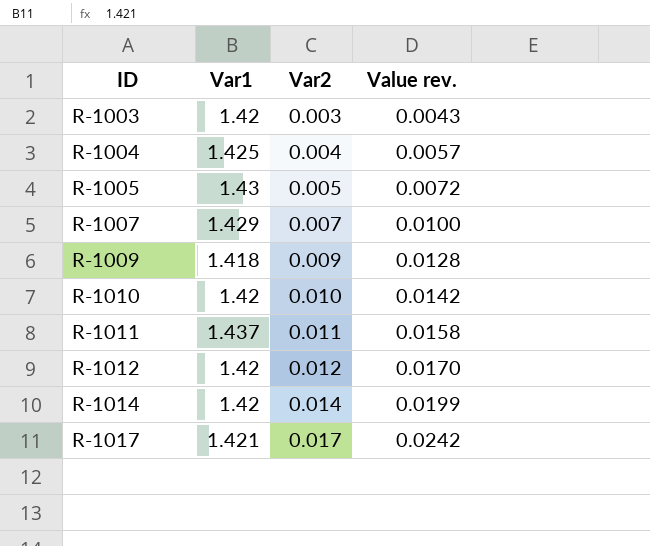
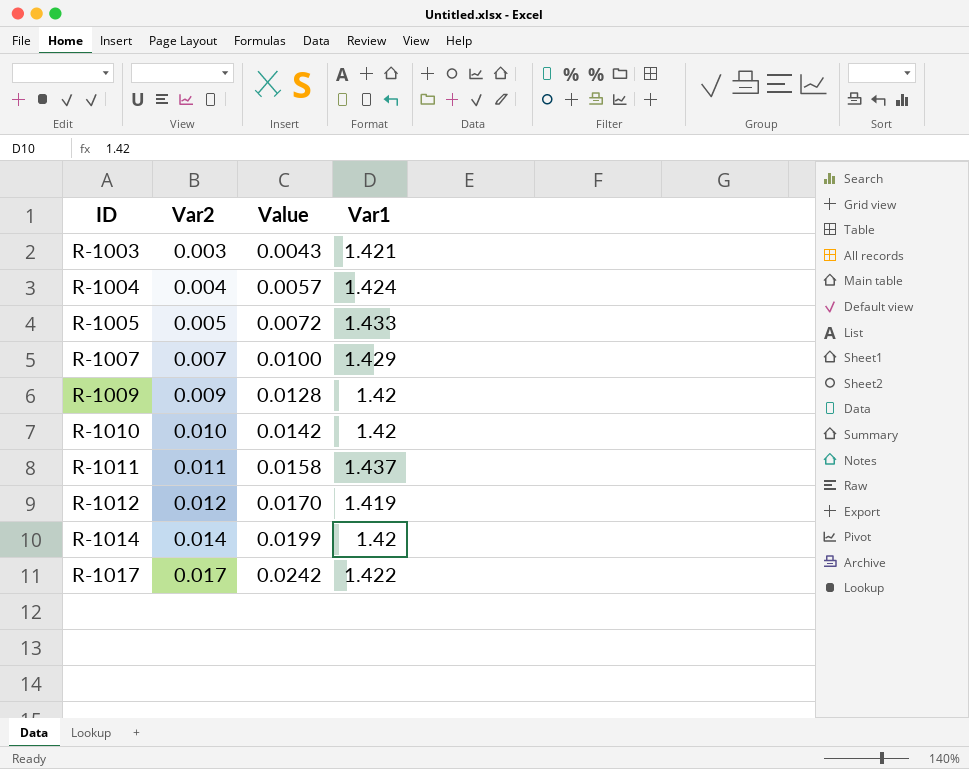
column name: Value rev. -> Value
column Var1 | position: 2 -> 4
R-1003 | Var1: 1.42 -> 1.421
R-1004 | Var1: 1.425 -> 1.424
R-1005 | Var1: 1.43 -> 1.433
R-1009 | Var1: 1.418 -> 1.42
R-1012 | Var1: 1.42 -> 1.419
R-1017 | Var1: 1.421 -> 1.422

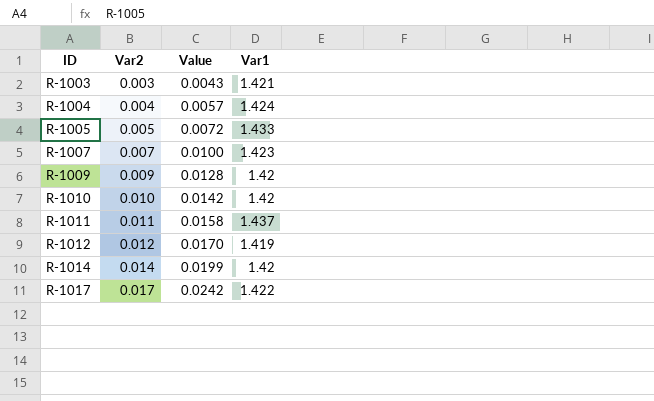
R-1007 | Var1: 1.429 -> 1.423

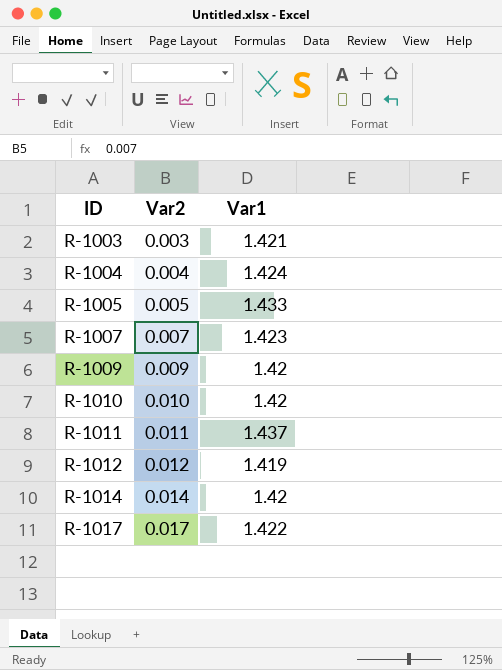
column Value | formula: [Var2] * [Var1] -> none

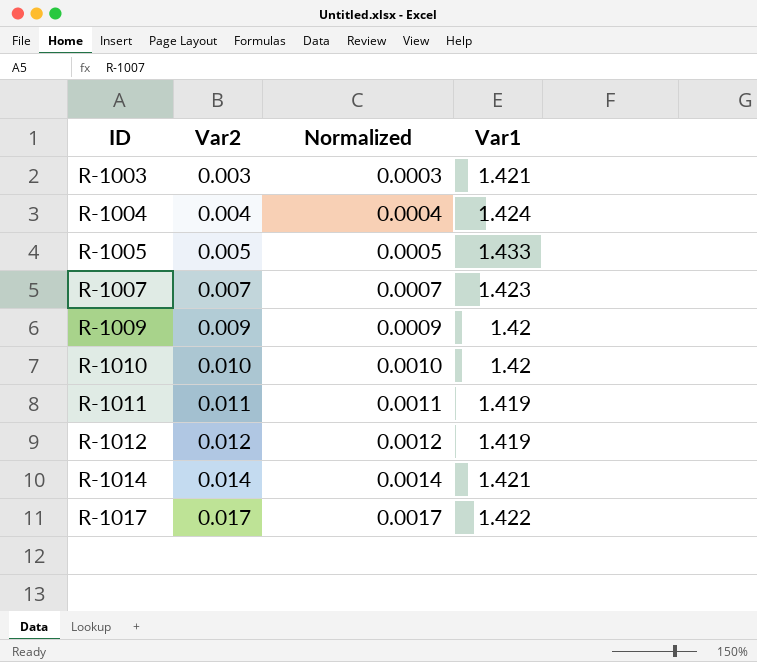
column Normalized | formula: none -> [Var2] * 0.1
R-1011 | Var1: 1.437 -> 1.419
R-1014 | Var1: 1.42 -> 1.421

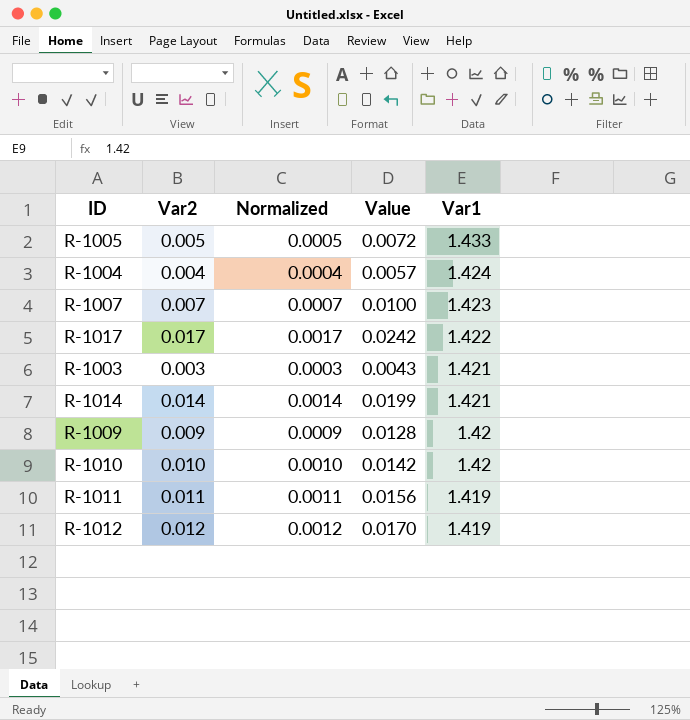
row order: ID ascending -> Var1 descending
column Value | formula: none -> [Var2] * [Var1]

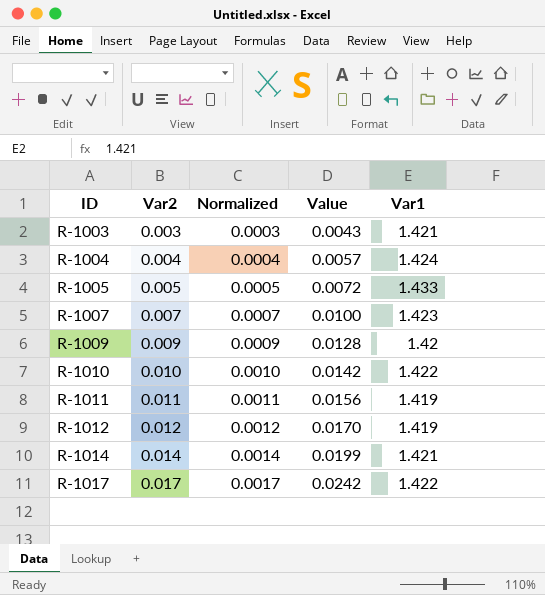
row order: Var1 descending -> ID ascending
R-1010 | Var1: 1.42 -> 1.422

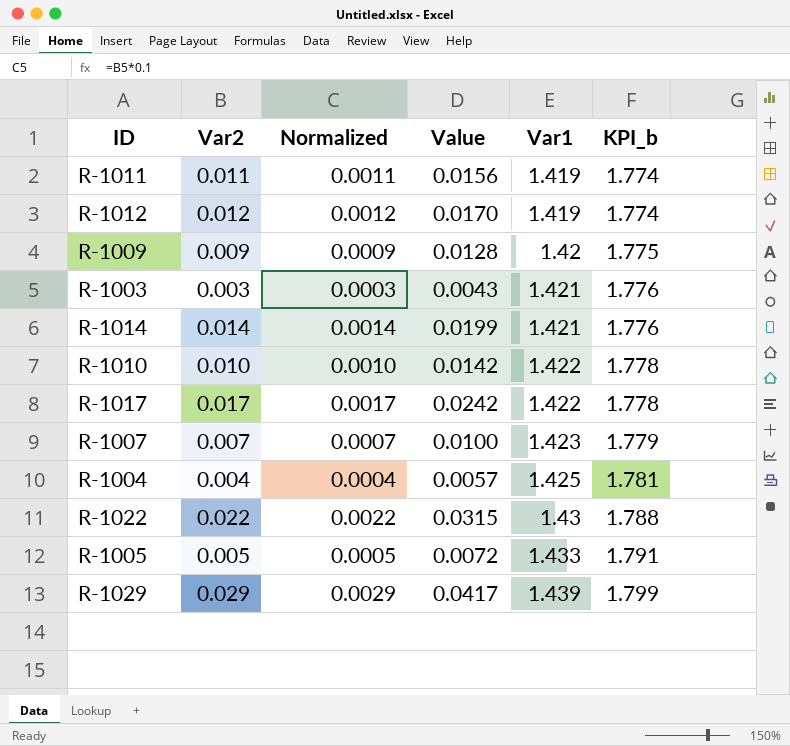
row order: ID ascending -> Var1 ascending
column KPI_b | formula: none -> [Var1] * 1.25
R-1004 | Var1: 1.424 -> 1.425
row R-1022: none -> 0.022 | 0.0022 | 0.0315 | 1.43 | 1.788
row R-1029: none -> 0.029 | 0.0029 | 0.0417 | 1.439 | 1.799

